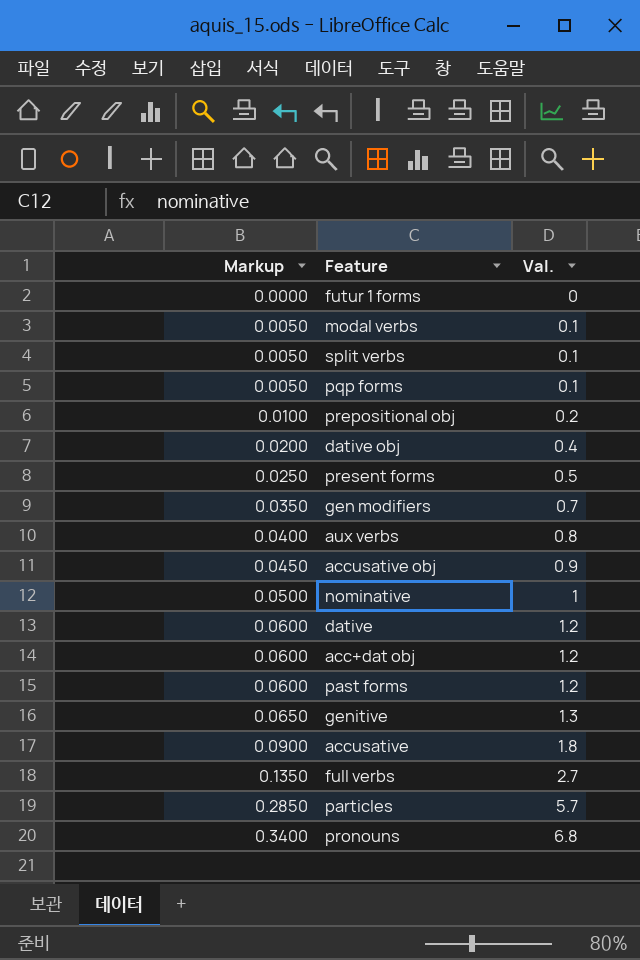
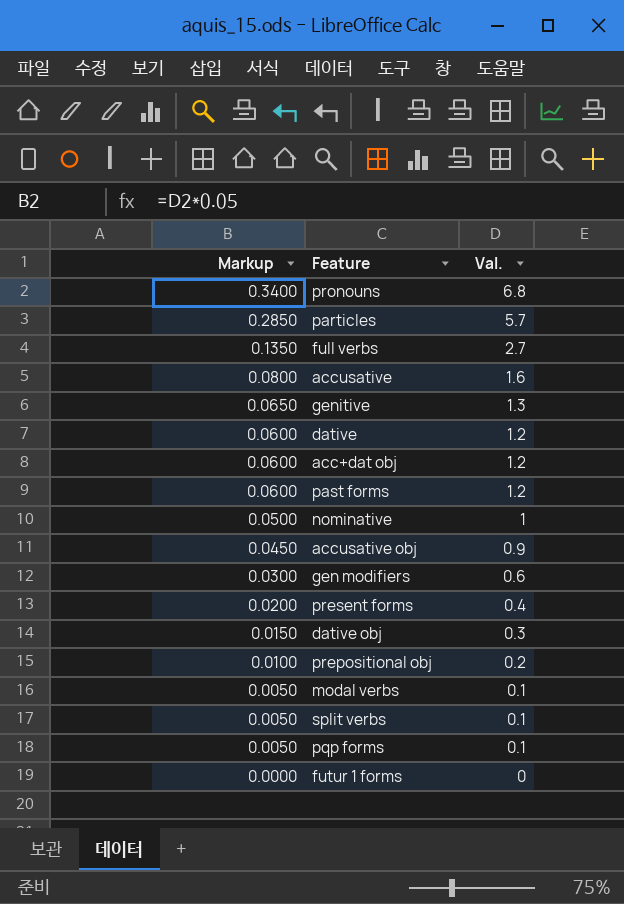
row order: Markup ascending -> Markup descending
row aux verbs: 0.0400 | 0.8 -> none
accusative | Markup: 0.0900 -> 0.0800
accusative | Val.: 1.8 -> 1.6
gen modifiers | Markup: 0.0350 -> 0.0300
gen modifiers | Val.: 0.7 -> 0.6
present forms | Markup: 0.0250 -> 0.0200
present forms | Val.: 0.5 -> 0.4
dative obj | Markup: 0.0200 -> 0.0150
dative obj | Val.: 0.4 -> 0.3

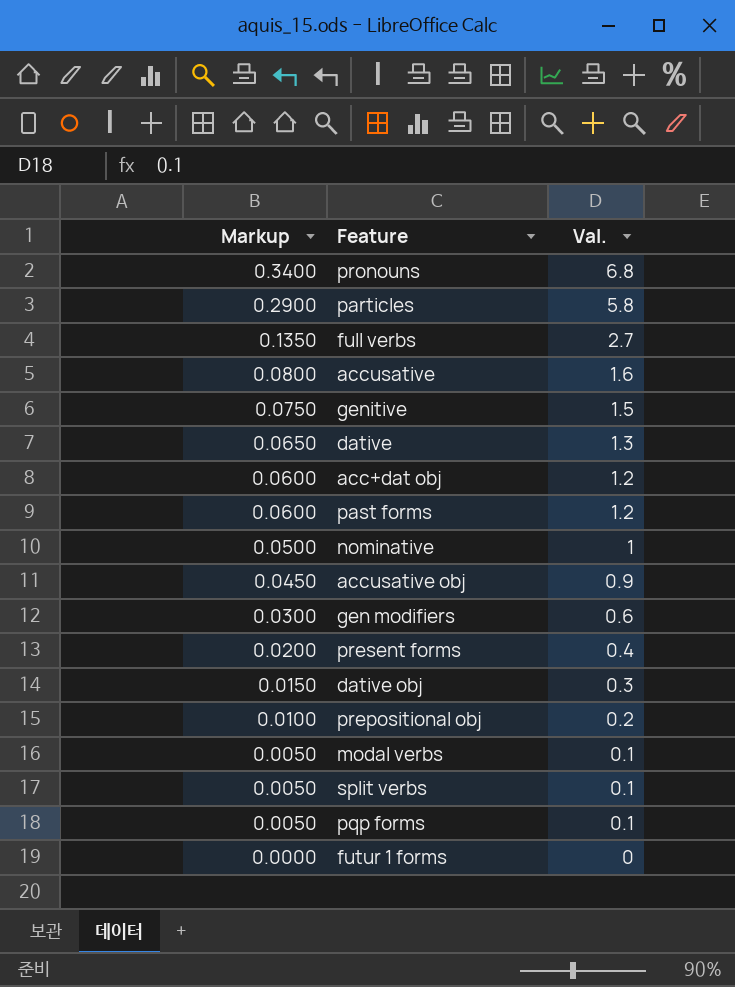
particles | Markup: 0.2850 -> 0.2900
particles | Val.: 5.7 -> 5.8
genitive | Markup: 0.0650 -> 0.0750
genitive | Val.: 1.3 -> 1.5
dative | Markup: 0.0600 -> 0.0650
dative | Val.: 1.2 -> 1.3

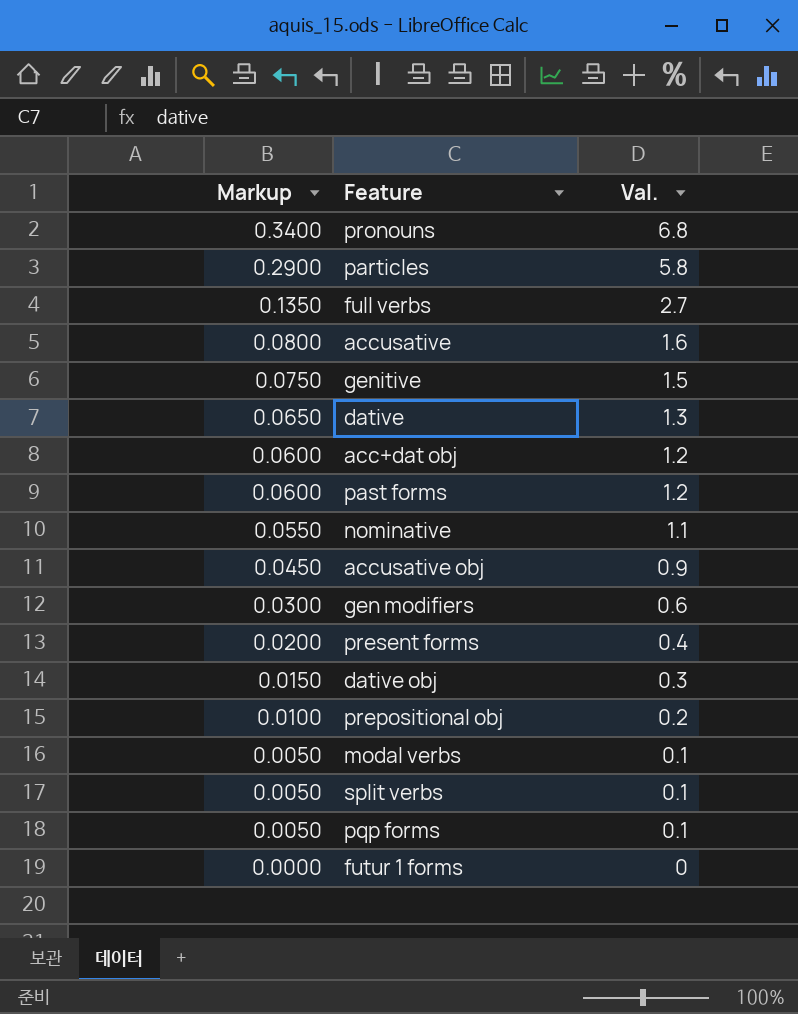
nominative | Markup: 0.0500 -> 0.0550
nominative | Val.: 1 -> 1.1

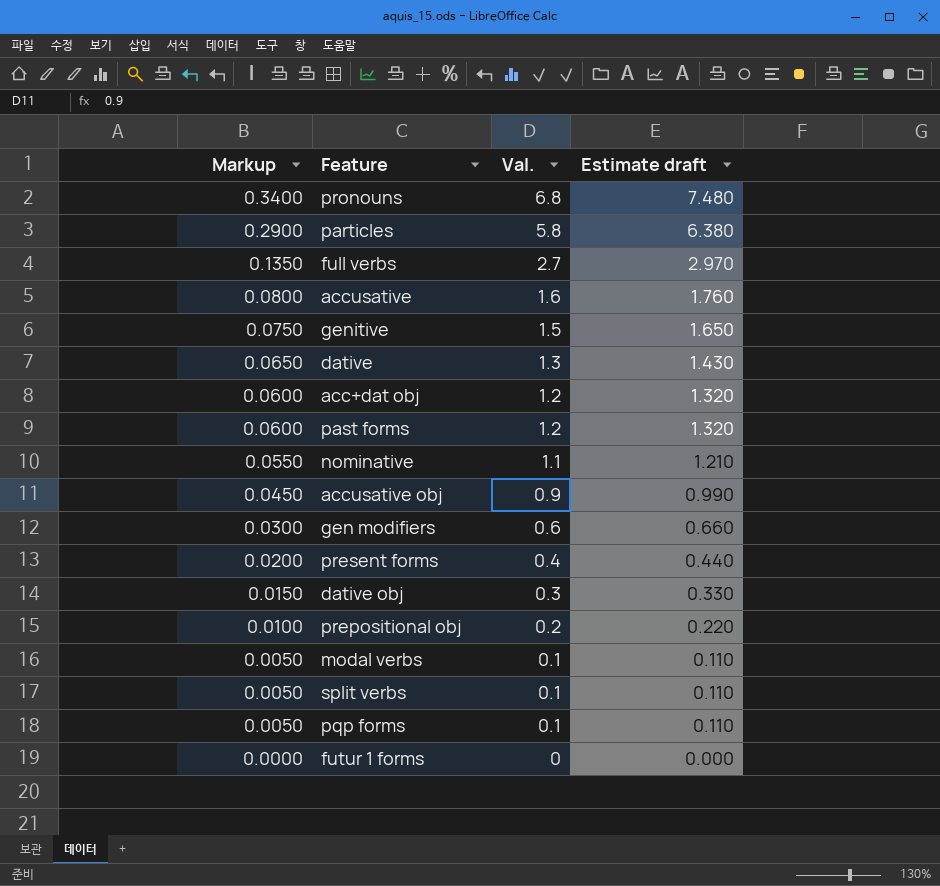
column Estimate draft | formula: none -> [Val.] * 1.1

